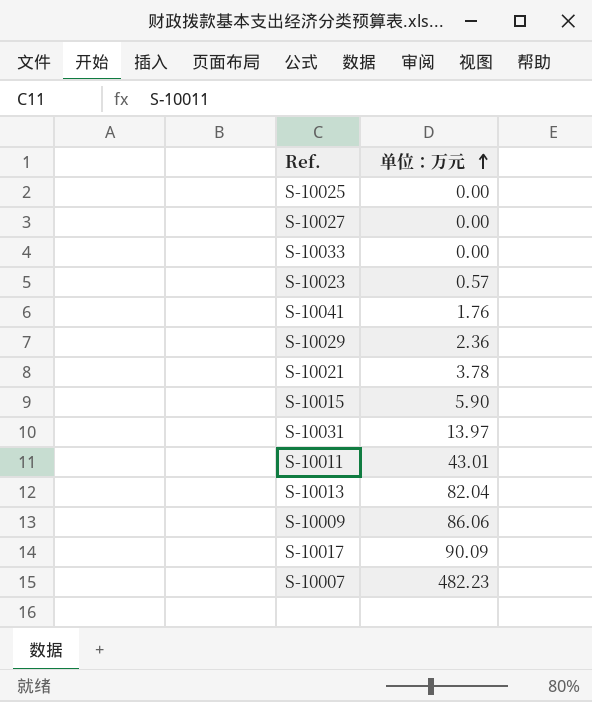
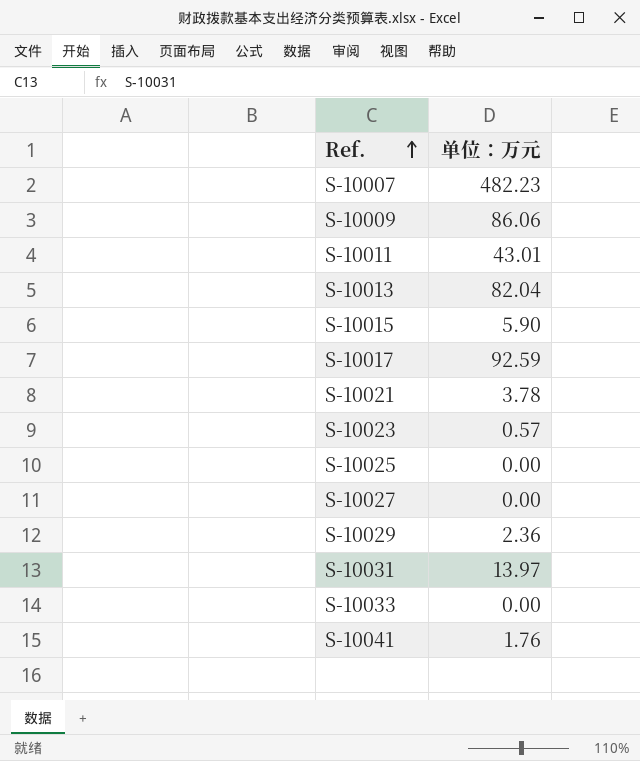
row order: 单位：万元 ascending -> Ref. ascending
S-10017 | 单位：万元: 90.09 -> 92.59

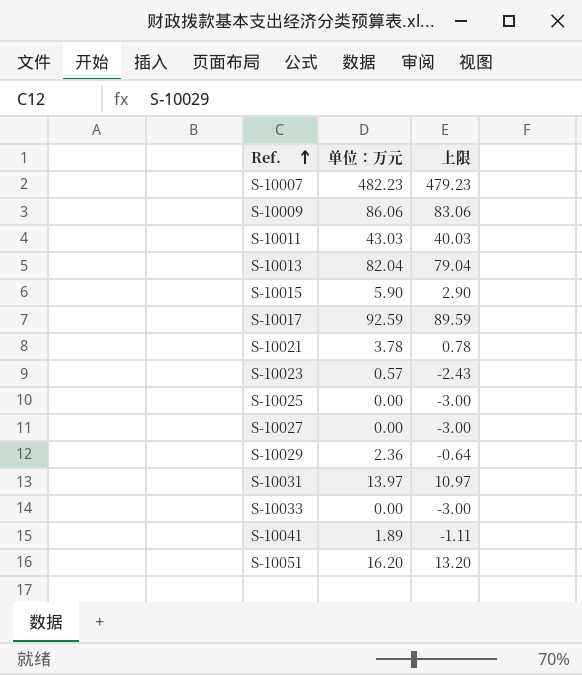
column 上限 | formula: none -> [单位：万元] - 3
S-10011 | 单位：万元: 43.01 -> 43.03
S-10041 | 单位：万元: 1.76 -> 1.89
row S-10051: none -> 16.20 | 13.20

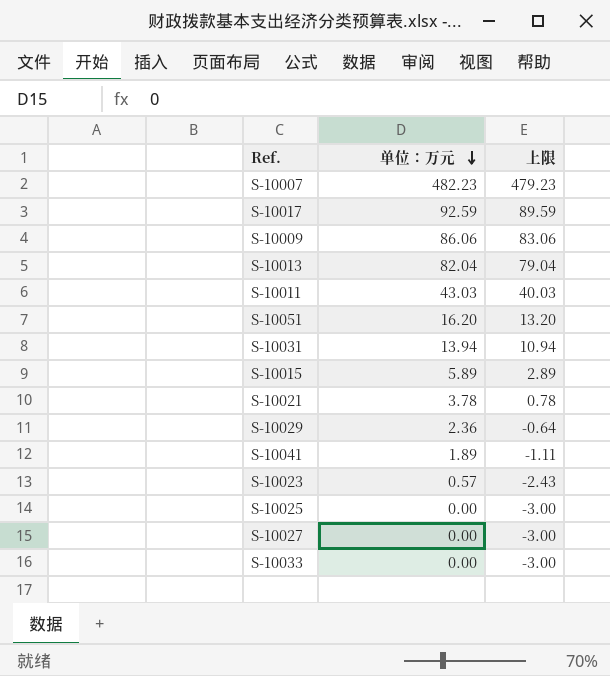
row order: Ref. ascending -> 单位：万元 descending
S-10031 | 单位：万元: 13.97 -> 13.94
S-10031 | 上限: 10.97 -> 10.94
S-10015 | 单位：万元: 5.90 -> 5.89
S-10015 | 上限: 2.90 -> 2.89

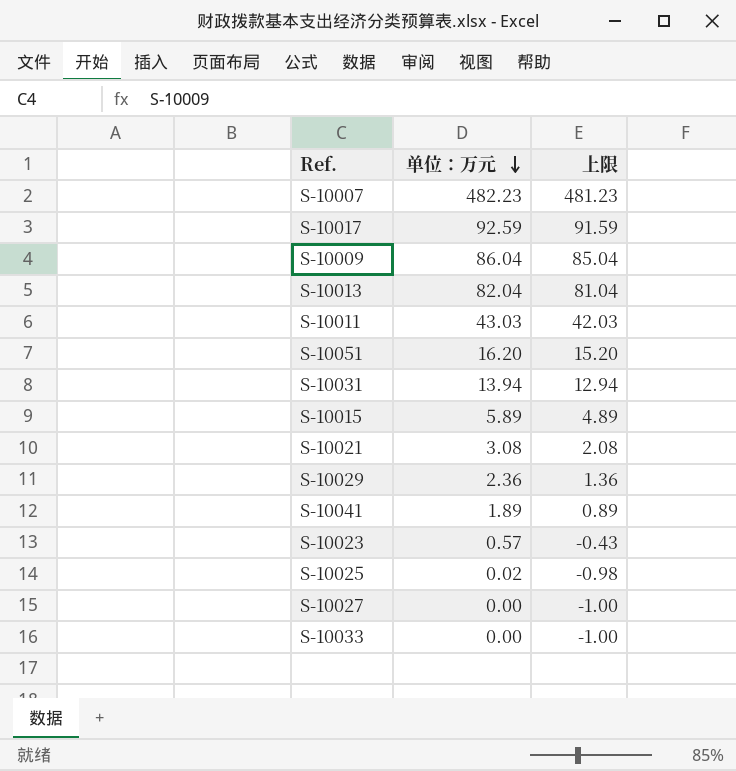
column 上限 | formula: [单位：万元] - 3 -> [单位：万元] - 1
S-10009 | 单位：万元: 86.06 -> 86.04
S-10021 | 单位：万元: 3.78 -> 3.08
S-10025 | 单位：万元: 0.00 -> 0.02

